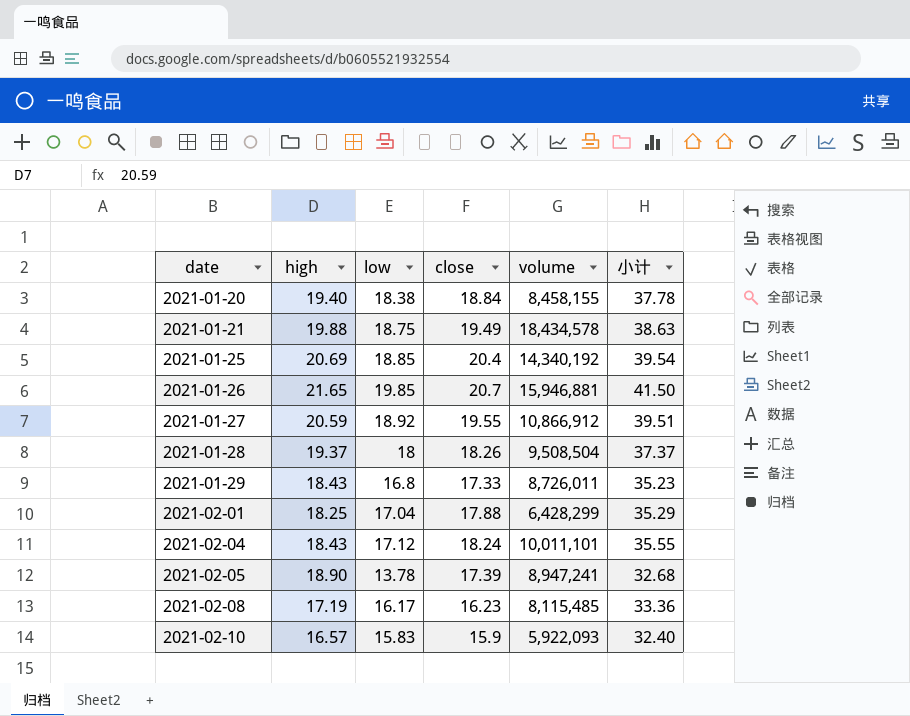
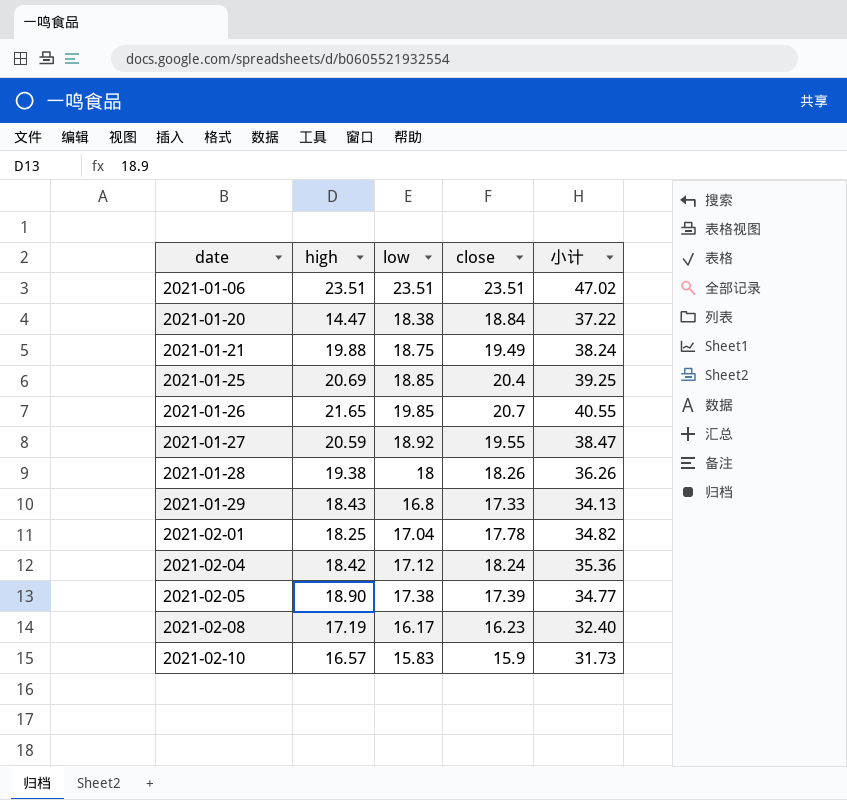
column volume | position: 5 -> none
column 小计 | formula: [high] + [low] -> [low] + [close]
row 2021-01-06: none -> 23.51 | 23.51 | 23.51 | 47.02
2021-01-20 | high: 19.40 -> 14.47
2021-01-28 | high: 19.37 -> 19.38
2021-02-01 | close: 17.88 -> 17.78
2021-02-04 | high: 18.43 -> 18.42
2021-02-05 | low: 13.78 -> 17.38

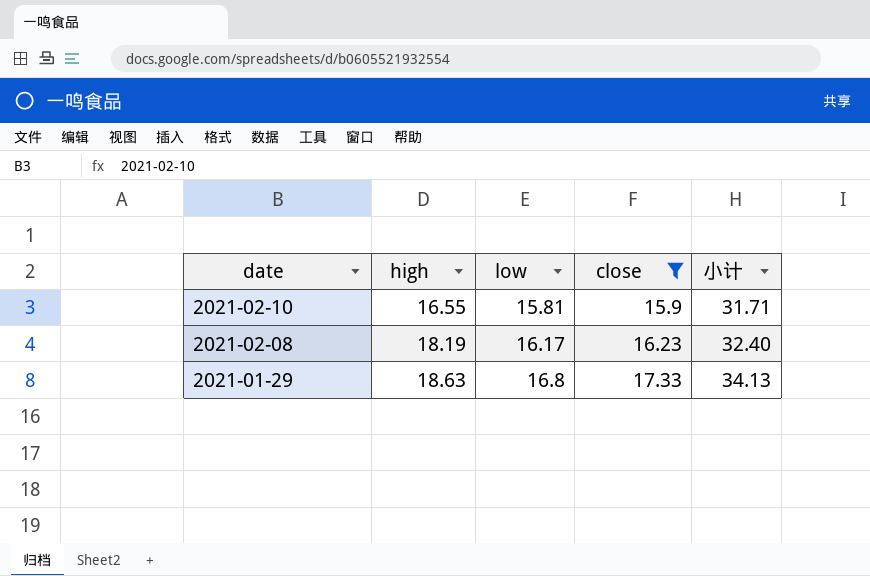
filter: none -> close <= 17.33
row order: date ascending -> date descending
2021-02-10 | high: 16.57 -> 16.55
2021-02-10 | low: 15.83 -> 15.81
2021-02-10 | 小计: 31.73 -> 31.71
2021-02-08 | high: 17.19 -> 18.19
2021-01-29 | high: 18.43 -> 18.63

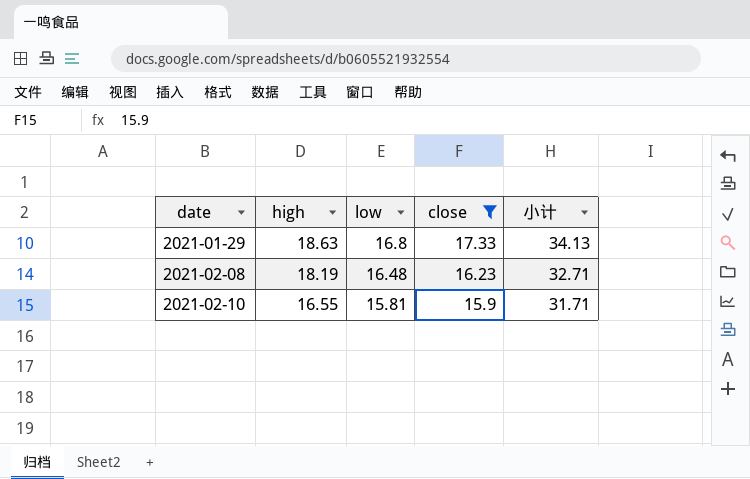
row order: date descending -> date ascending
2021-02-08 | low: 16.17 -> 16.48
2021-02-08 | 小计: 32.40 -> 32.71

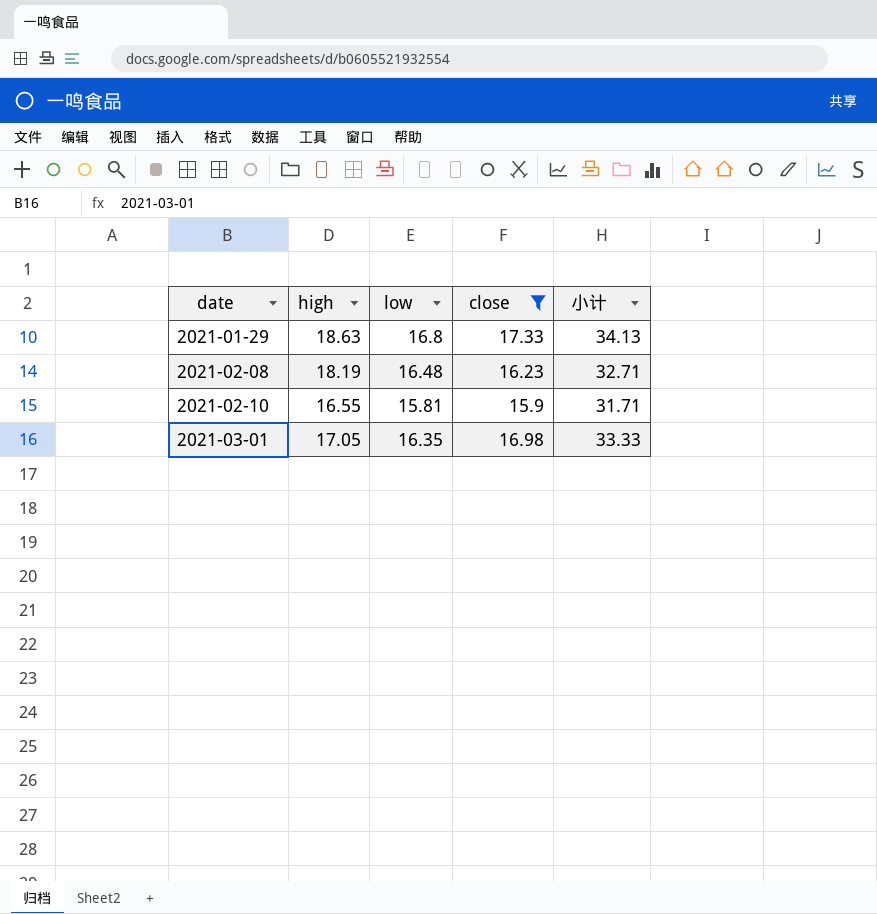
row 2021-03-01: none -> 17.05 | 16.35 | 16.98 | 33.33

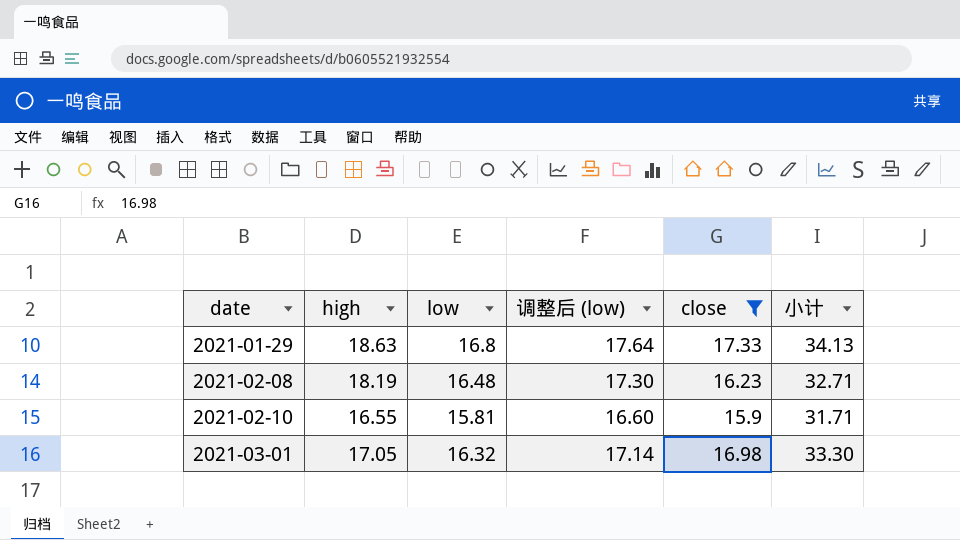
column 调整后 (low) | formula: none -> [low] * 1.05
2021-03-01 | low: 16.35 -> 16.32
2021-03-01 | 小计: 33.33 -> 33.30

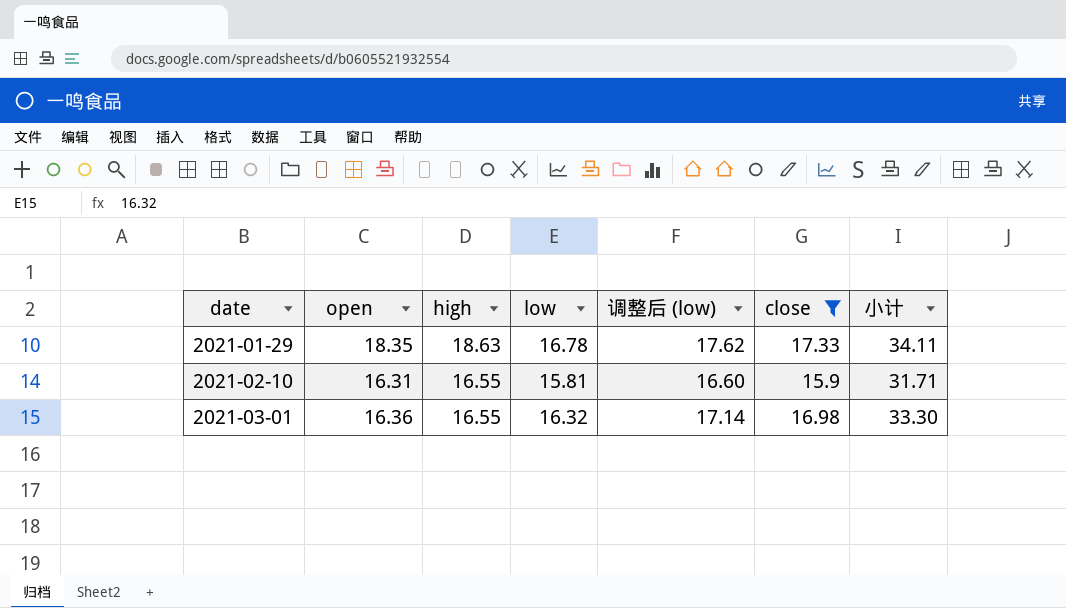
column open | position: none -> 2
row 2021-02-08: 18.19 | 16.48 | 17.30 | 16.23 | 32.71 -> none
2021-01-29 | low: 16.8 -> 16.78
2021-01-29 | 调整后 (low): 17.64 -> 17.62
2021-01-29 | 小计: 34.13 -> 34.11
2021-03-01 | high: 17.05 -> 16.55

